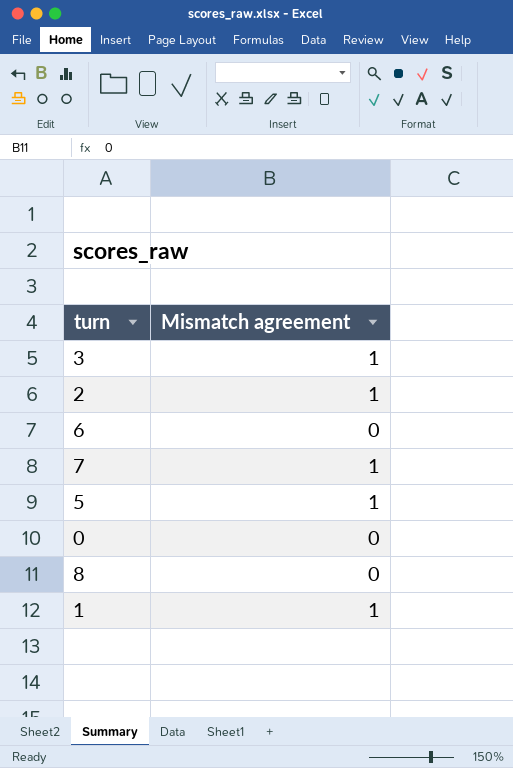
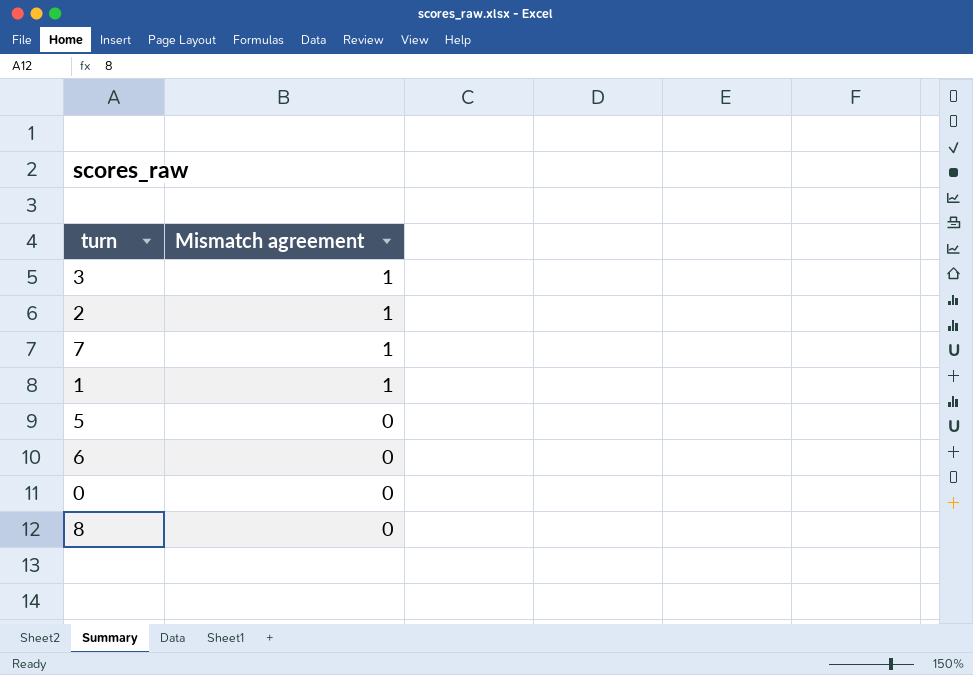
row order: none -> Mismatch agreement descending
5 | Mismatch agreement: 1 -> 0

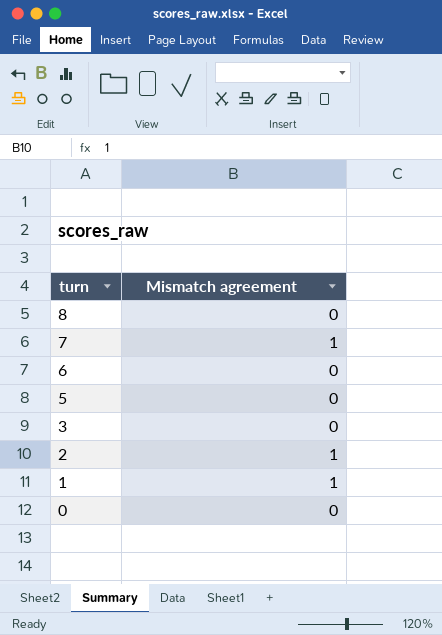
row order: Mismatch agreement descending -> turn descending
3 | Mismatch agreement: 1 -> 0

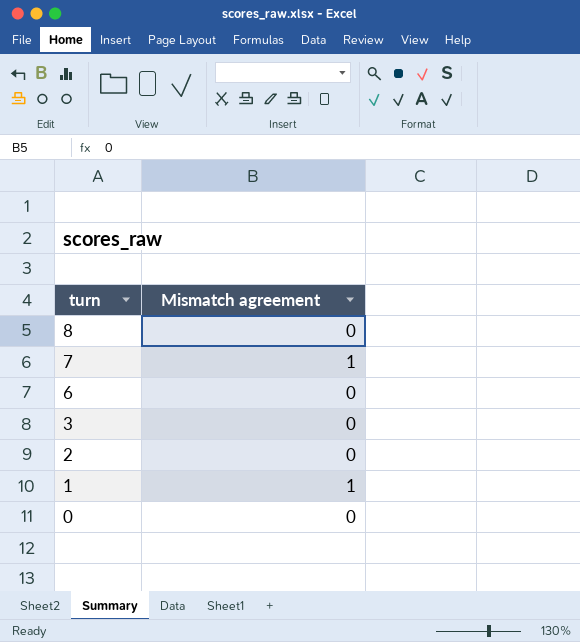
row 5: 0 -> none
2 | Mismatch agreement: 1 -> 0

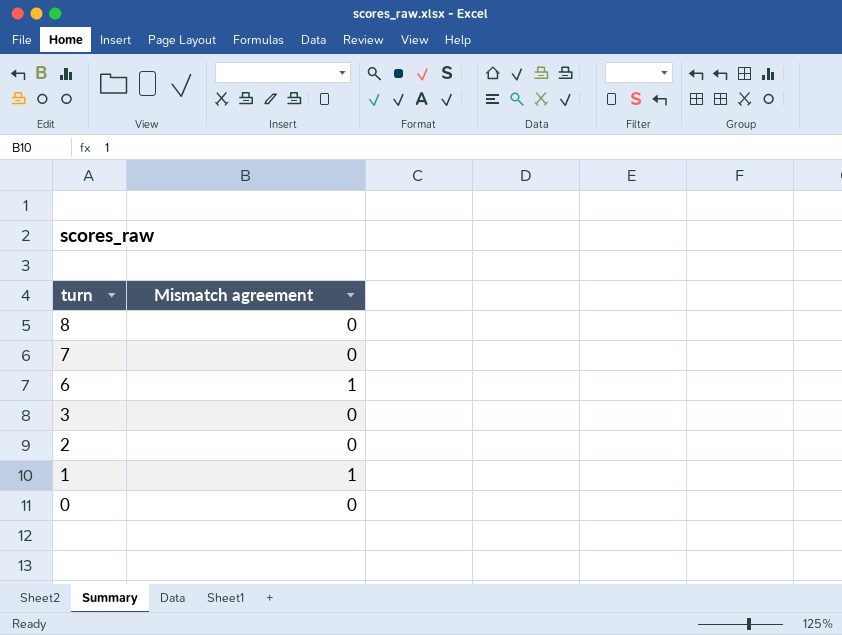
7 | Mismatch agreement: 1 -> 0
6 | Mismatch agreement: 0 -> 1

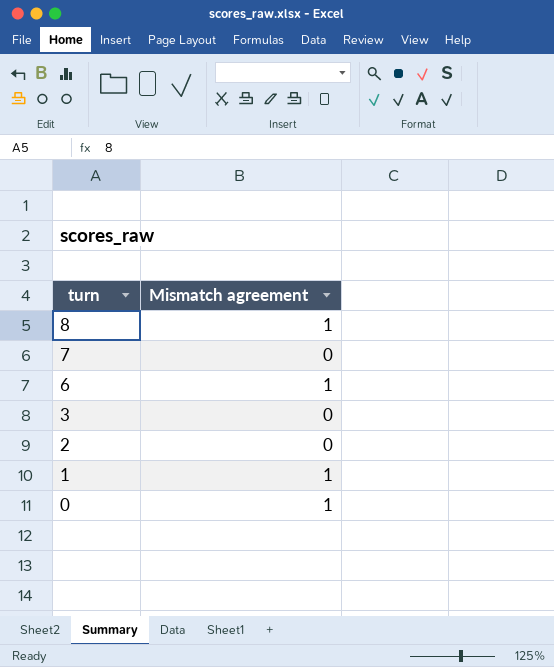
8 | Mismatch agreement: 0 -> 1
0 | Mismatch agreement: 0 -> 1

